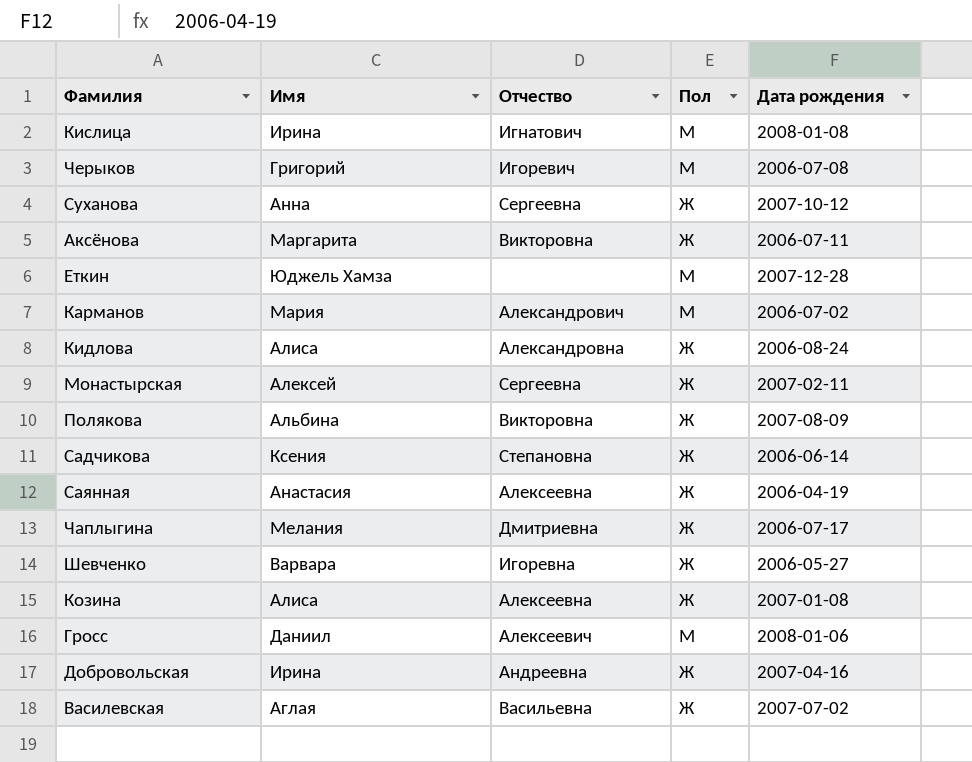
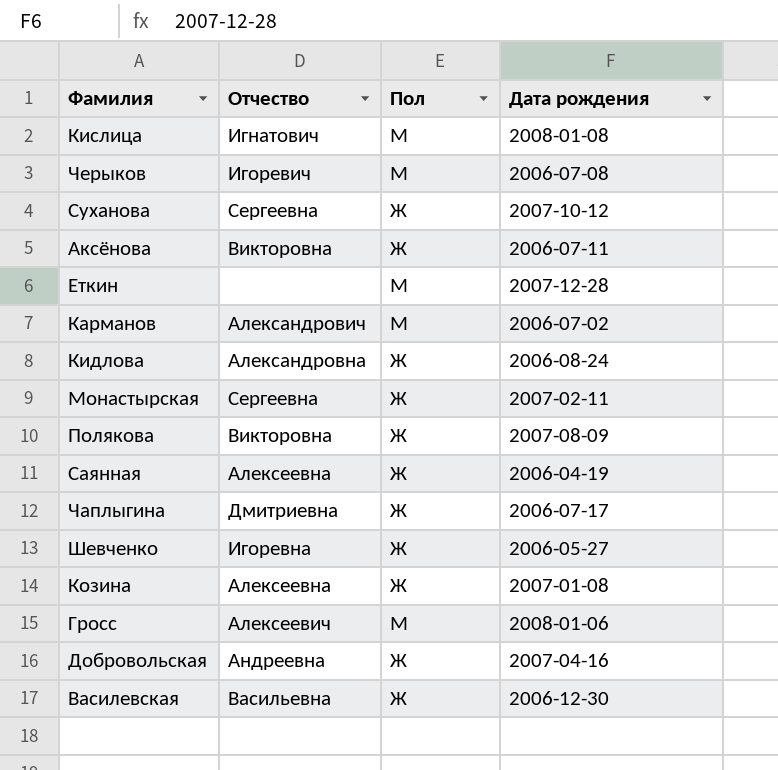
column Имя | position: 2 -> none
row Садчикова: Ксения | Степановна | Ж | 2006-06-14 -> none
Василевская | Дата рождения: 2007-07-02 -> 2006-12-30

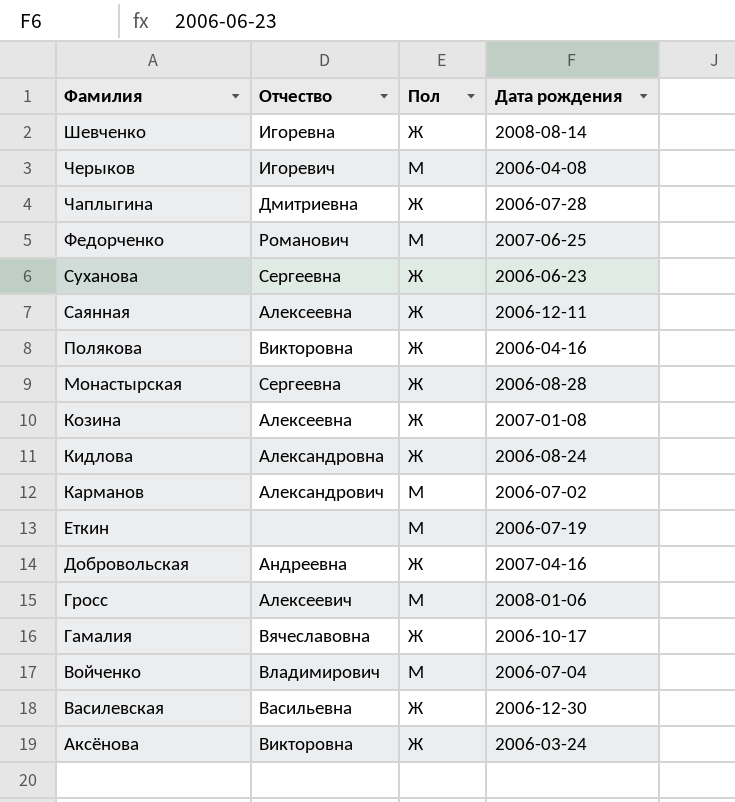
row order: none -> Фамилия descending
row Кислица: Игнатович | М | 2008-01-08 -> none
Шевченко | Дата рождения: 2006-05-27 -> 2008-08-14
Черыков | Дата рождения: 2006-07-08 -> 2006-04-08
Чаплыгина | Дата рождения: 2006-07-17 -> 2006-07-28
row Федорченко: none -> Романович | М | 2007-06-25
Суханова | Дата рождения: 2007-10-12 -> 2006-06-23
Саянная | Дата рождения: 2006-04-19 -> 2006-12-11
Полякова | Дата рождения: 2007-08-09 -> 2006-04-16
Монастырская | Дата рождения: 2007-02-11 -> 2006-08-28
Еткин | Дата рождения: 2007-12-28 -> 2006-07-19
row Гамалия: none -> Вячеславовна | Ж | 2006-10-17
row Войченко: none -> Владимирович | М | 2006-07-04
Аксёнова | Дата рождения: 2006-07-11 -> 2006-03-24

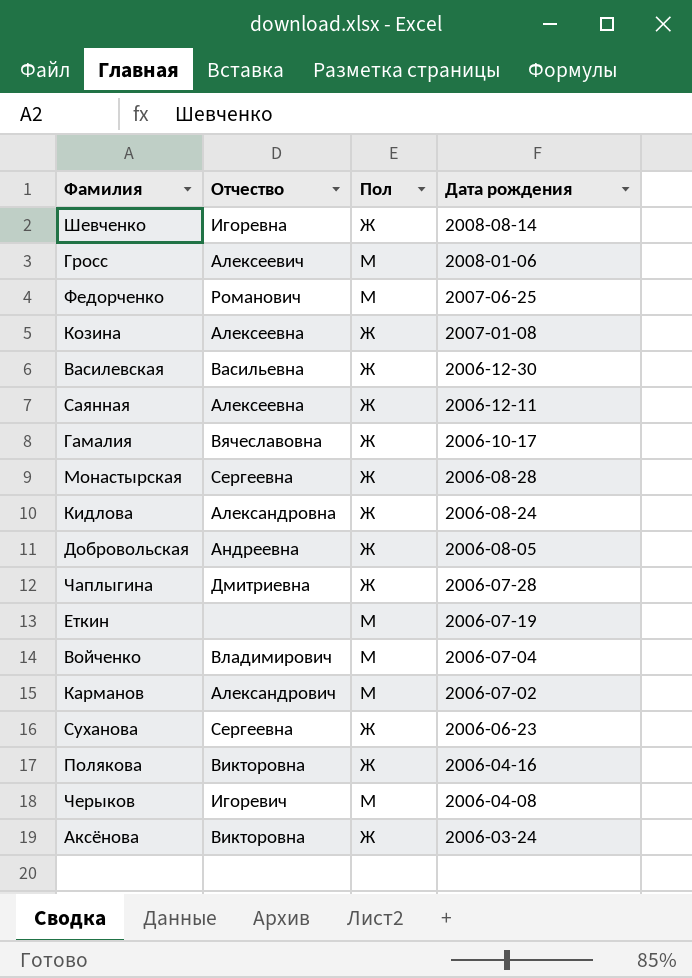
row order: Фамилия descending -> Дата рождения descending
Добровольская | Дата рождения: 2007-04-16 -> 2006-08-05

